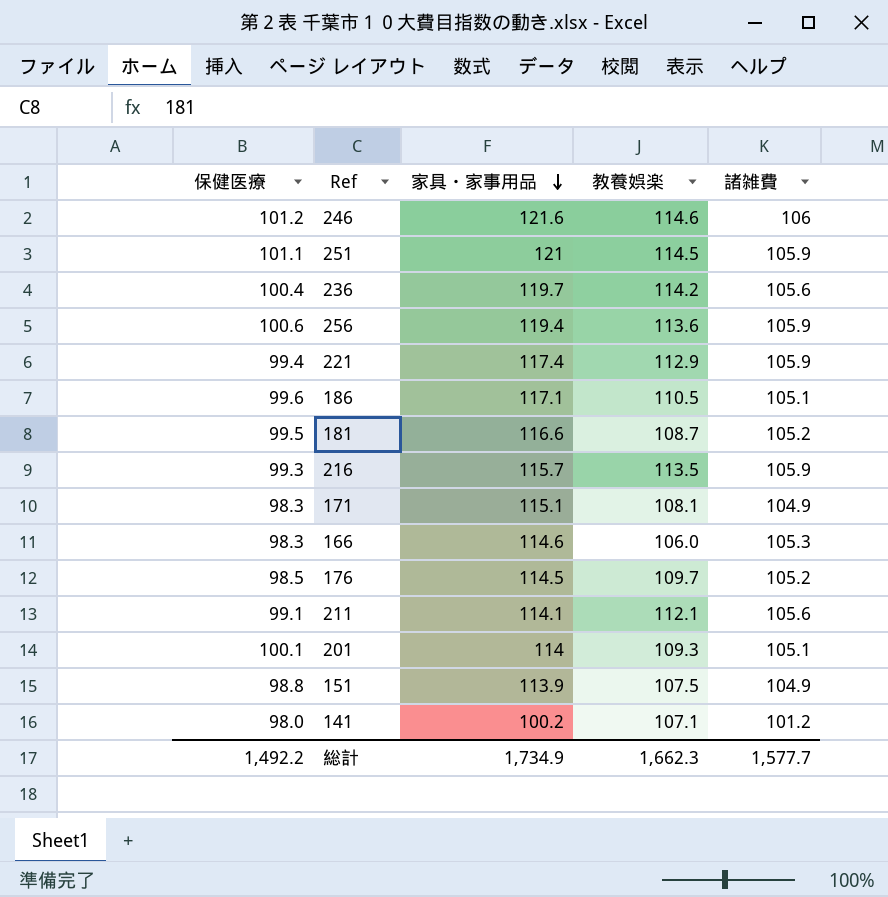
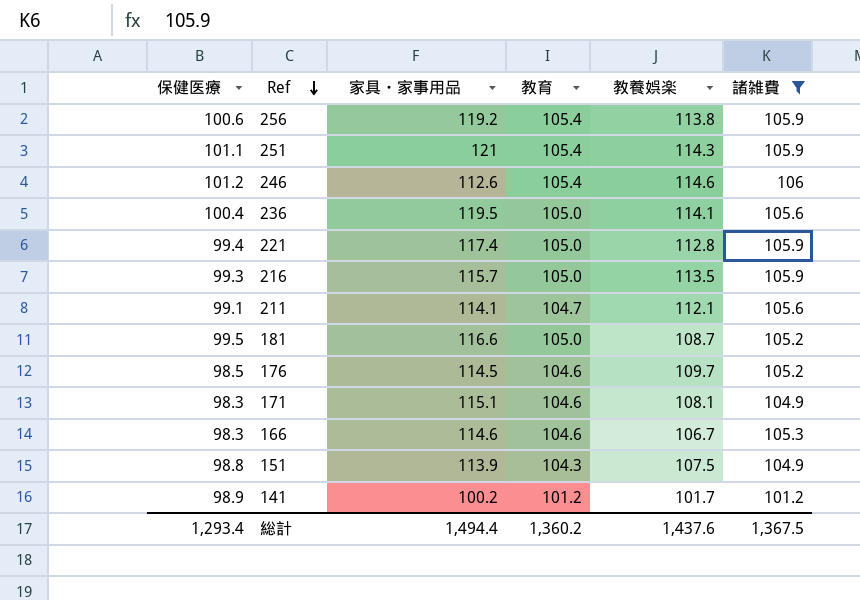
filter: none -> 諸雑費 != 105.1
row order: 家具・家事用品 descending -> Ref descending
column 教育 | position: none -> 4
256 | 家具・家事用品: 119.4 -> 119.2
256 | 教養娯楽: 113.6 -> 113.8
251 | 教養娯楽: 114.5 -> 114.3
246 | 家具・家事用品: 121.6 -> 112.6
236 | 家具・家事用品: 119.7 -> 119.5
236 | 教養娯楽: 114.2 -> 114.1
221 | 教養娯楽: 112.9 -> 112.8
166 | 教養娯楽: 106.0 -> 106.7
141 | 保健医療: 98.0 -> 98.9
141 | 教養娯楽: 107.1 -> 101.7
総計 | 保健医療: 1,492.2 -> 1,293.4
総計 | 家具・家事用品: 1,734.9 -> 1,494.4
総計 | 教養娯楽: 1,662.3 -> 1,437.6
総計 | 諸雑費: 1,577.7 -> 1,367.5

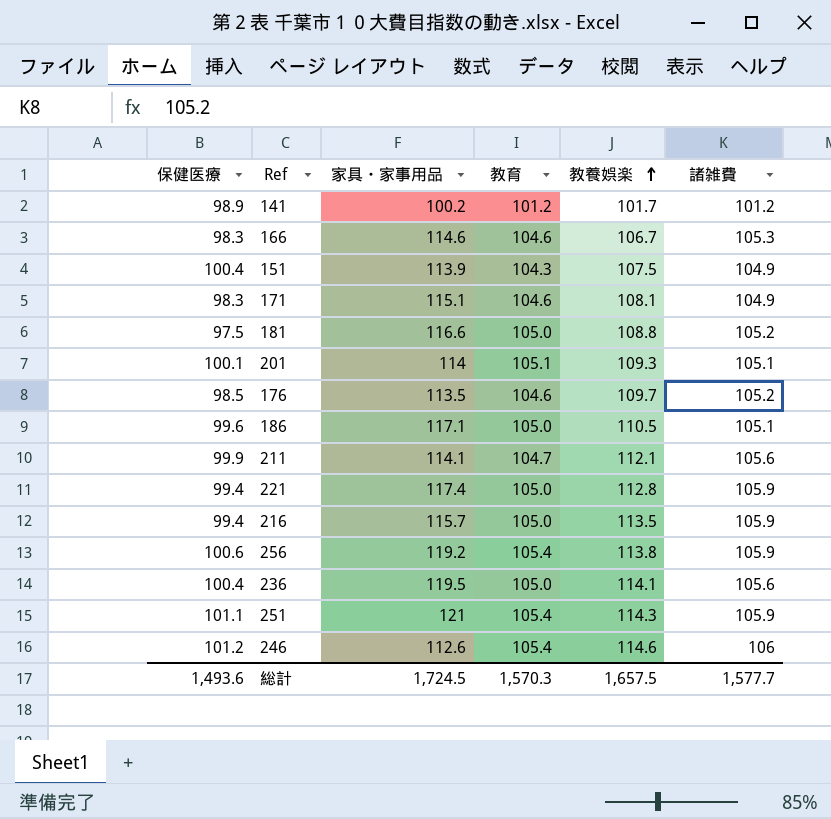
filter: 諸雑費 != 105.1 -> none
row order: Ref descending -> 教養娯楽 ascending
151 | 保健医療: 98.8 -> 100.4
181 | 保健医療: 99.5 -> 97.5
181 | 教養娯楽: 108.7 -> 108.8
176 | 家具・家事用品: 114.5 -> 113.5
211 | 保健医療: 99.1 -> 99.9
216 | 保健医療: 99.3 -> 99.4
総計 | 保健医療: 1,293.4 -> 1,493.6
総計 | 家具・家事用品: 1,494.4 -> 1,724.5
総計 | 教育: 1,360.2 -> 1,570.3
総計 | 教養娯楽: 1,437.6 -> 1,657.5
総計 | 諸雑費: 1,367.5 -> 1,577.7

